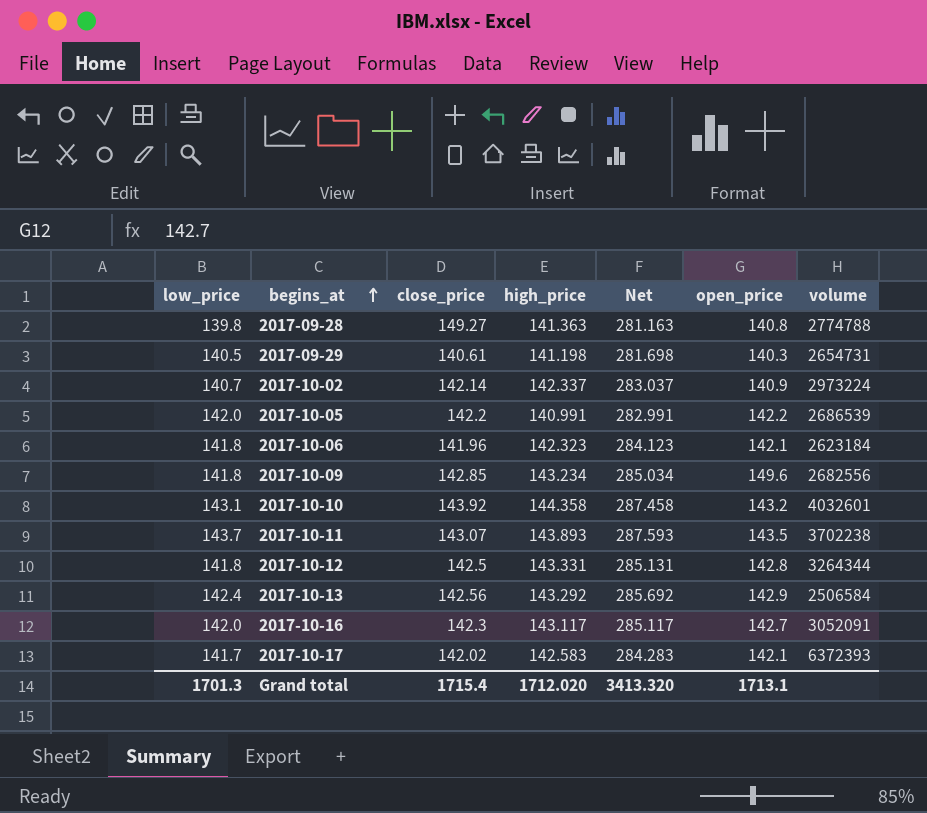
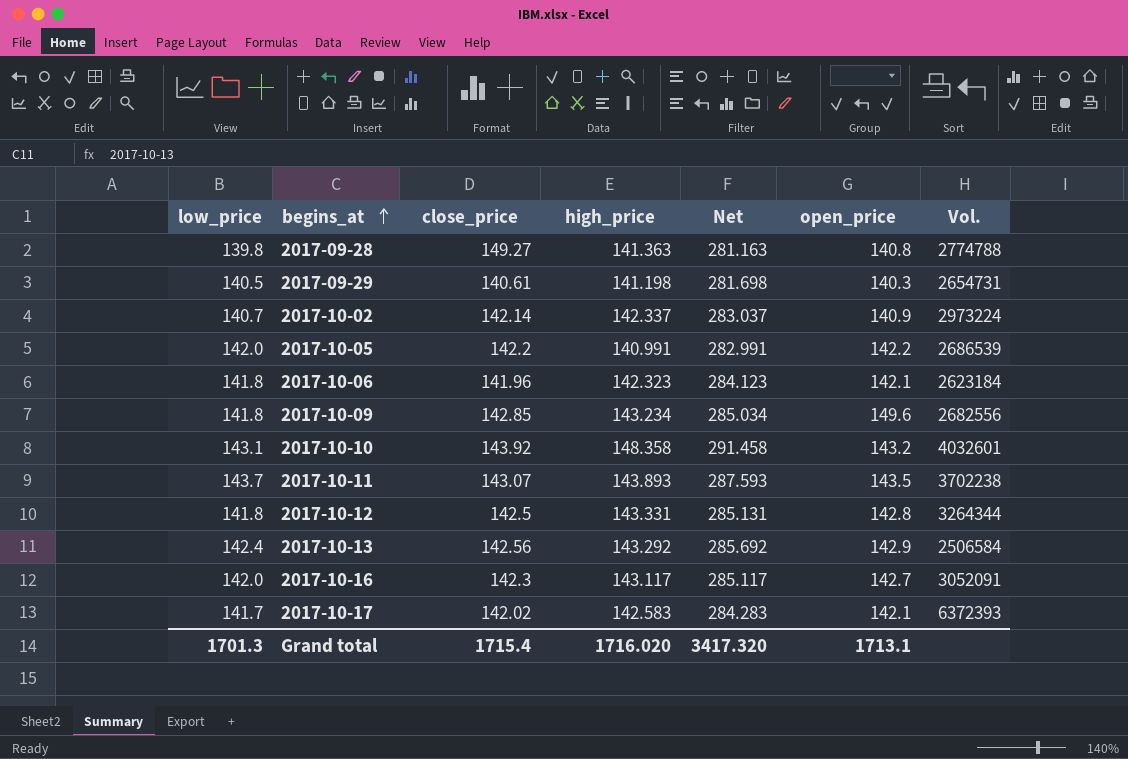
column name: volume -> Vol.
2017-10-10 | high_price: 144.358 -> 148.358
2017-10-10 | Net: 287.458 -> 291.458
Grand total | high_price: 1712.020 -> 1716.020
Grand total | Net: 3413.320 -> 3417.320

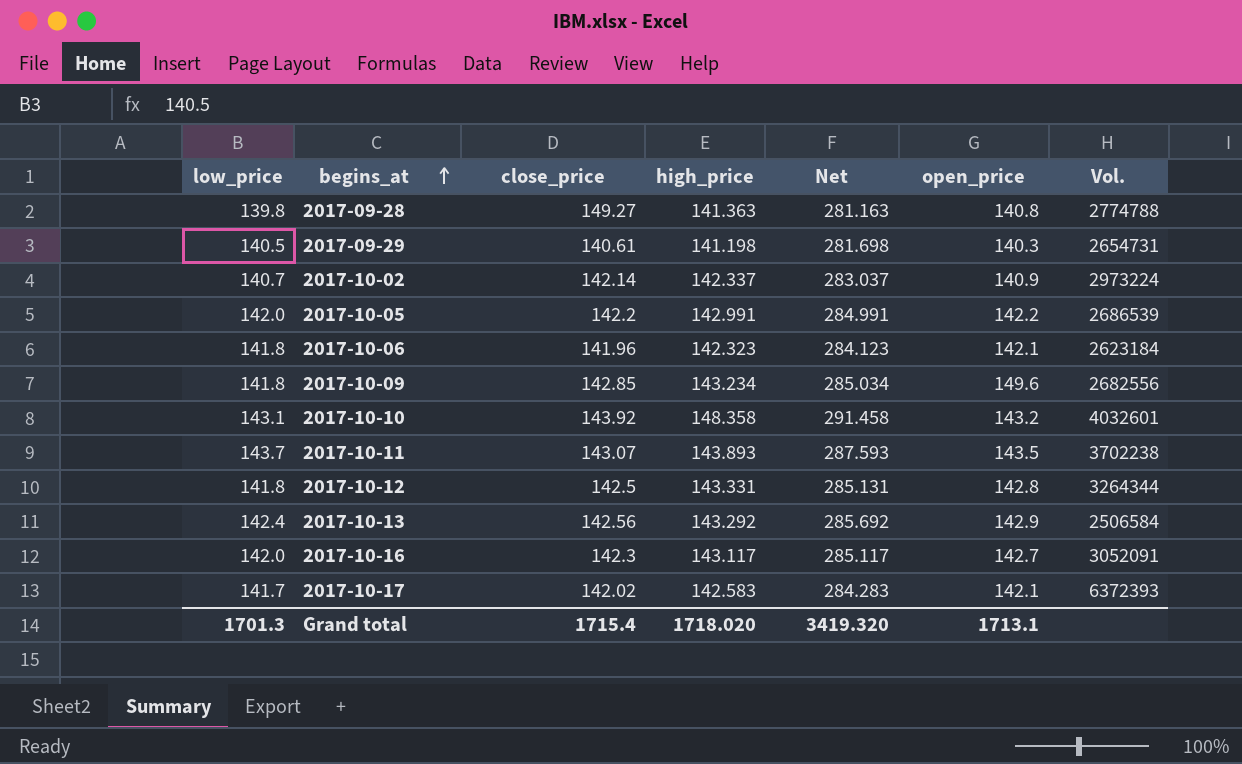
2017-10-05 | high_price: 140.991 -> 142.991
2017-10-05 | Net: 282.991 -> 284.991
Grand total | high_price: 1716.020 -> 1718.020
Grand total | Net: 3417.320 -> 3419.320

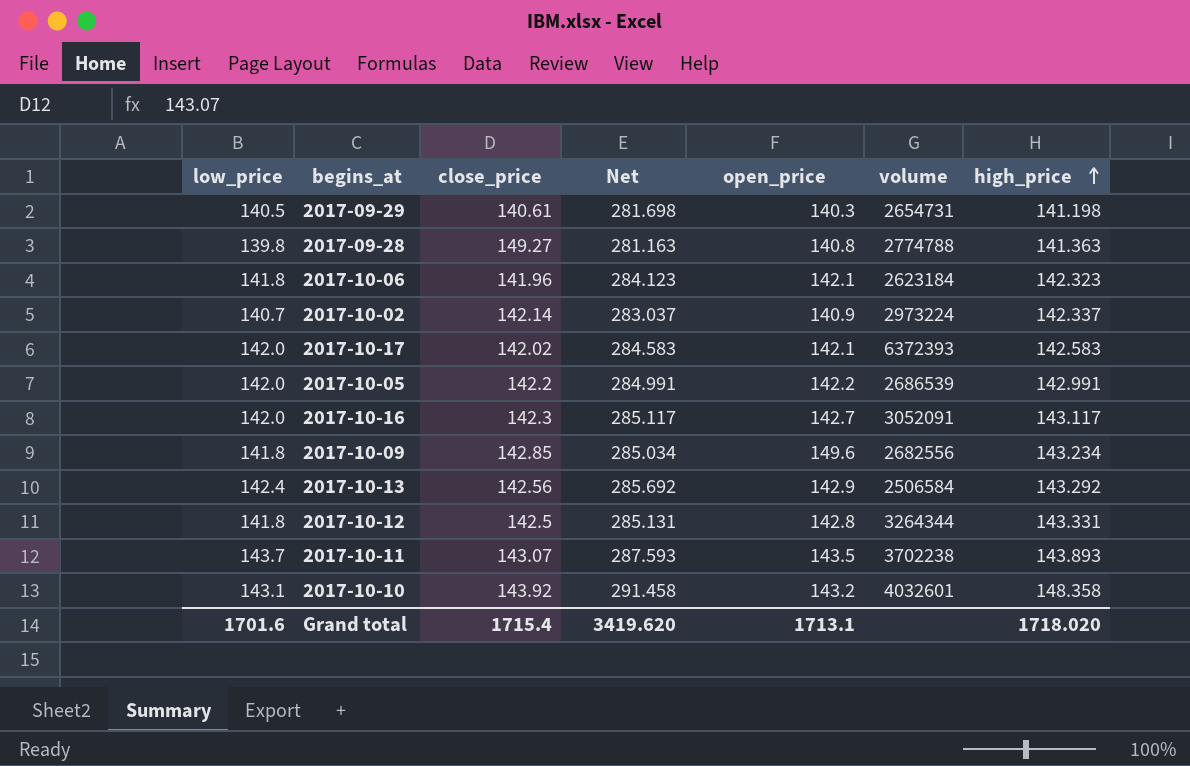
row order: begins_at ascending -> high_price ascending
column name: Vol. -> volume
column high_price | position: 4 -> 7
2017-10-17 | low_price: 141.7 -> 142.0
2017-10-17 | Net: 284.283 -> 284.583
Grand total | low_price: 1701.3 -> 1701.6
Grand total | Net: 3419.320 -> 3419.620

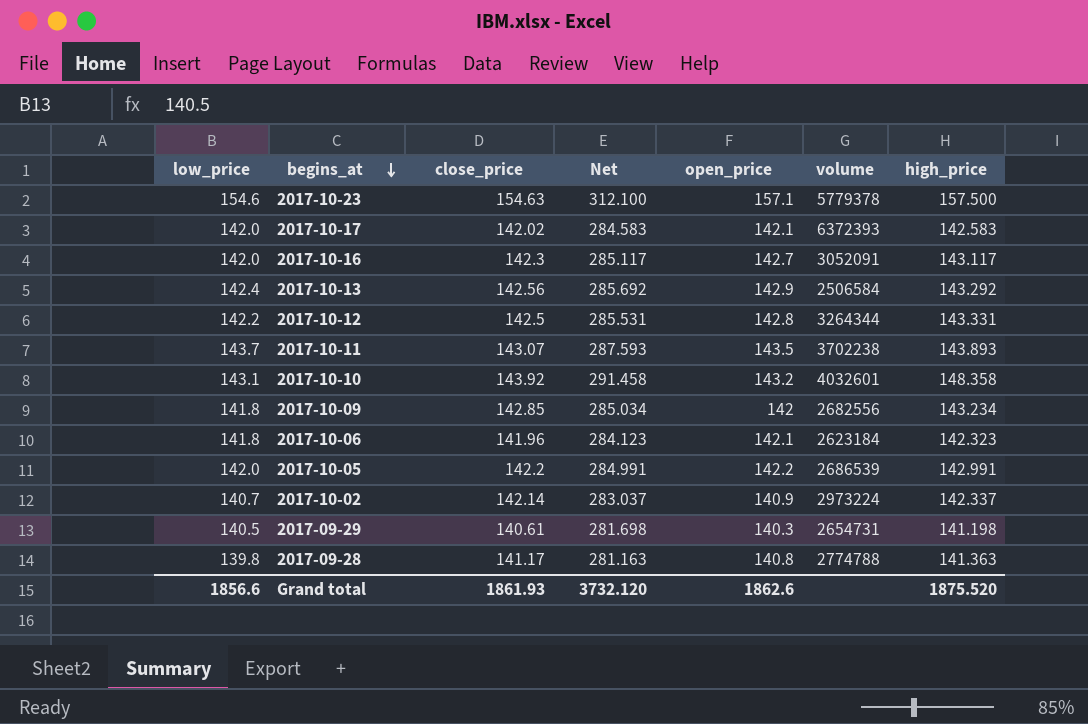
row order: high_price ascending -> begins_at descending
row 2017-10-23: none -> 154.6 | 154.63 | 312.100 | 157.1 | 5779378 | 157.500
2017-10-12 | low_price: 141.8 -> 142.2
2017-10-12 | Net: 285.131 -> 285.531
2017-10-09 | open_price: 149.6 -> 142
2017-09-28 | close_price: 149.27 -> 141.17
Grand total | low_price: 1701.6 -> 1856.6
Grand total | close_price: 1715.4 -> 1861.93
Grand total | Net: 3419.620 -> 3732.120
Grand total | open_price: 1713.1 -> 1862.6
Grand total | high_price: 1718.020 -> 1875.520

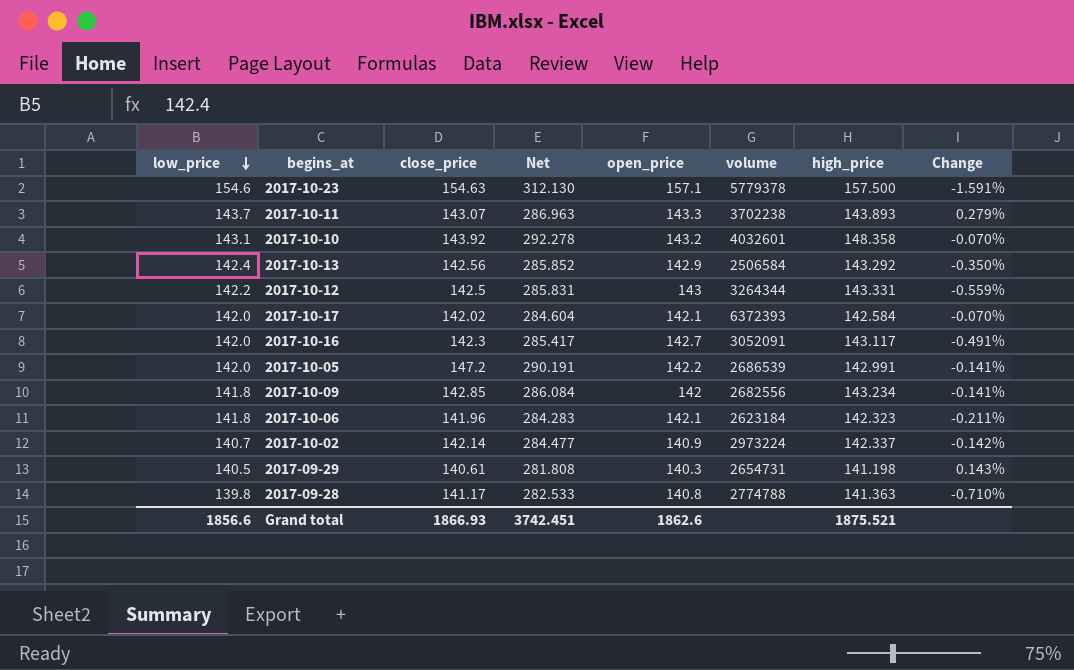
row order: begins_at descending -> low_price descending
column Net | formula: [low_price] + [high_price] -> [close_price] + [high_price]
column Change | formula: none -> ([low_price] - [open_price]) / [open_price]
2017-10-11 | open_price: 143.5 -> 143.3
2017-10-12 | open_price: 142.8 -> 143
2017-10-17 | high_price: 142.583 -> 142.584
2017-10-05 | close_price: 142.2 -> 147.2
Grand total | close_price: 1861.93 -> 1866.93
Grand total | Net: 3732.120 -> 3742.451
Grand total | high_price: 1875.520 -> 1875.521

